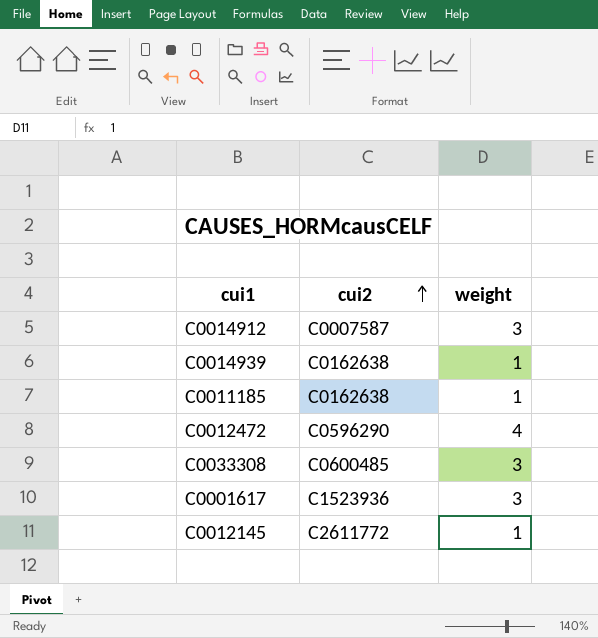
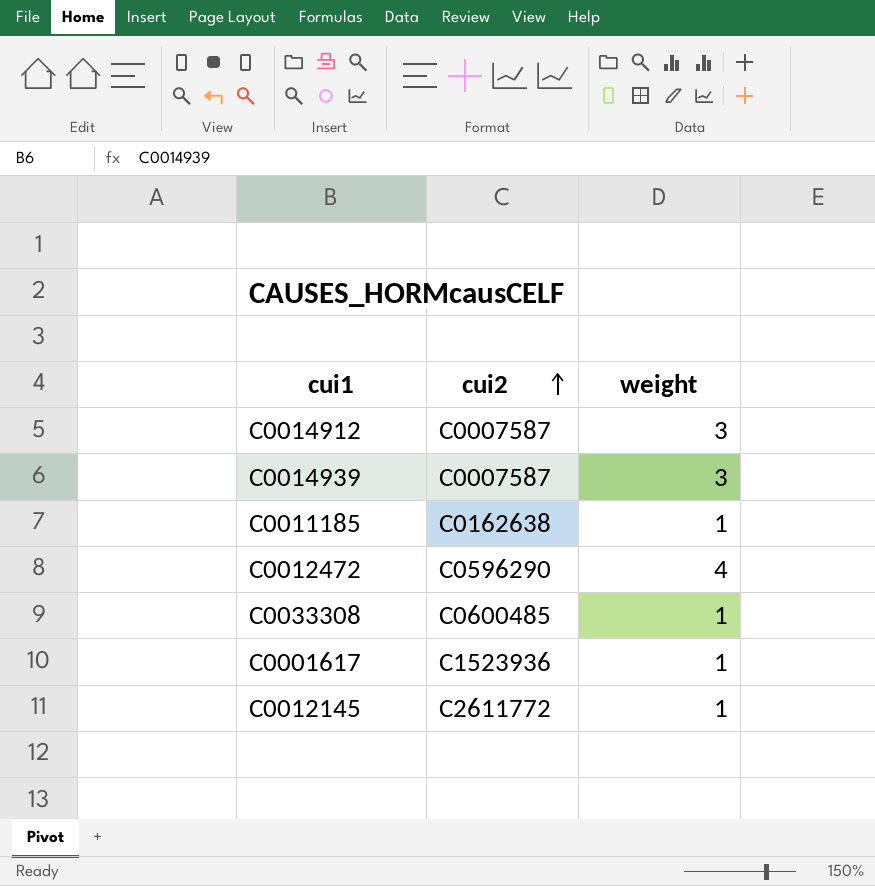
C0014939 | cui2: C0162638 -> C0007587
C0014939 | weight: 1 -> 3
C0033308 | weight: 3 -> 1
C0001617 | weight: 3 -> 1

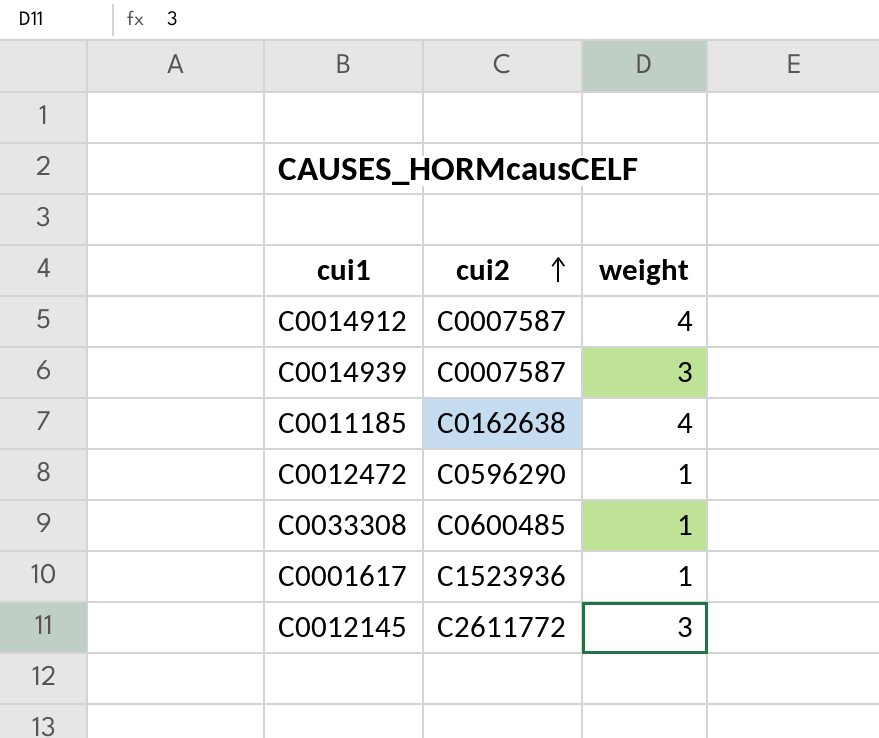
C0014912 | weight: 3 -> 4
C0011185 | weight: 1 -> 4
C0012472 | weight: 4 -> 1
C0012145 | weight: 1 -> 3

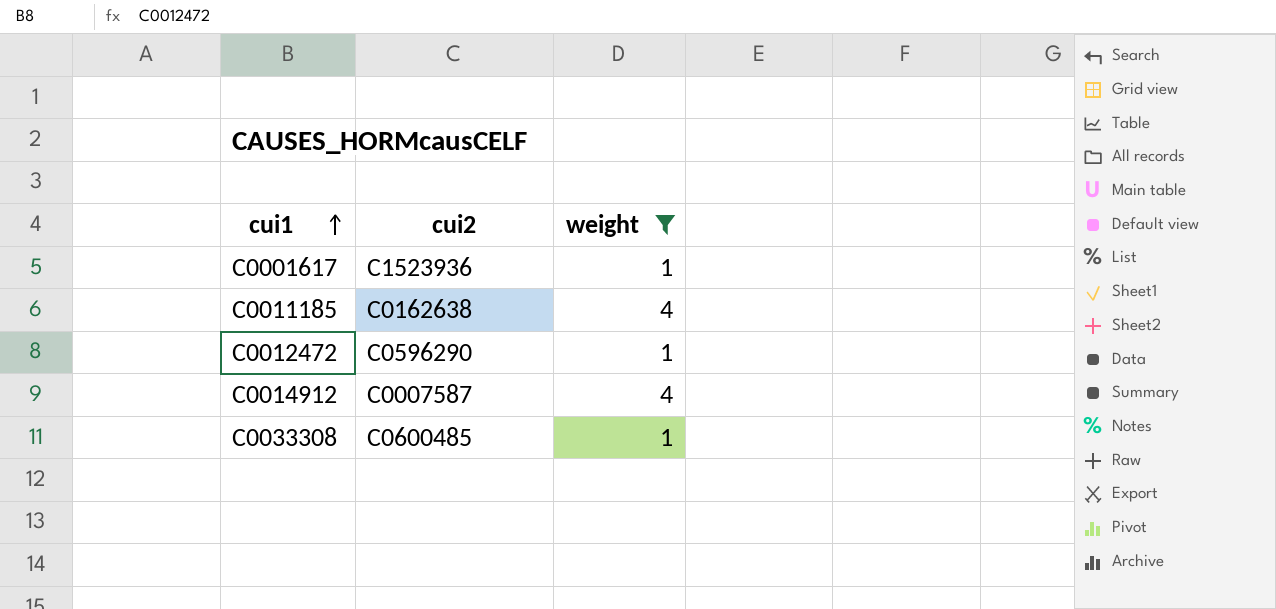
filter: none -> weight != 3
row order: cui2 ascending -> cui1 ascending

